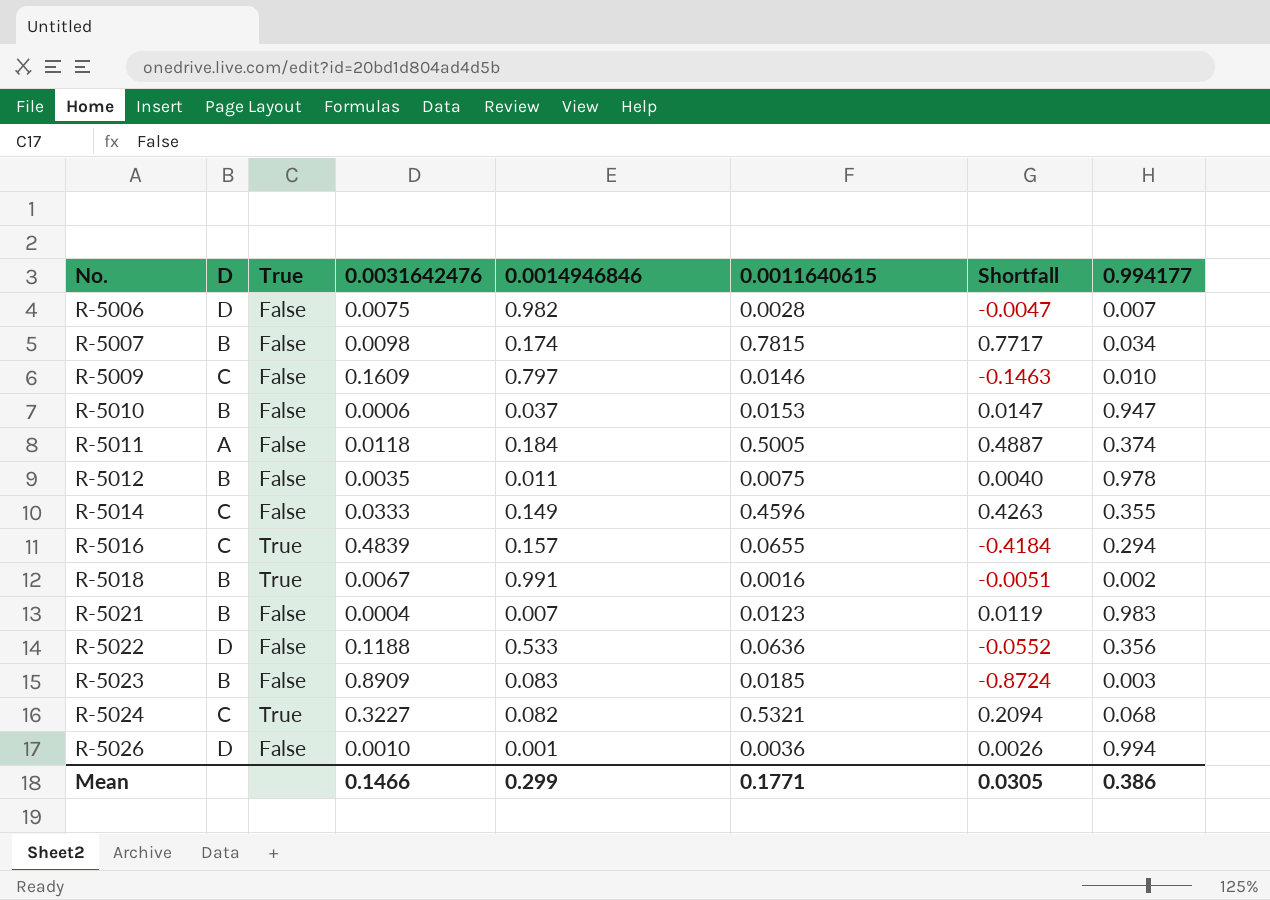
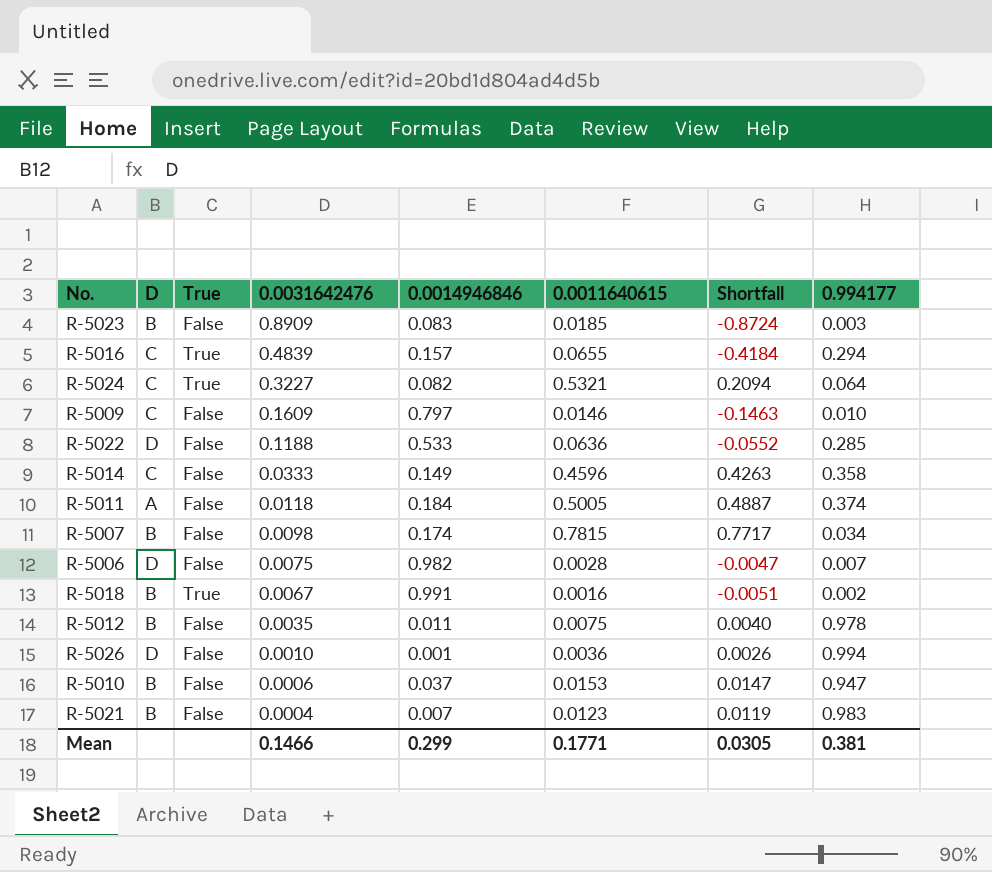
row order: No. ascending -> 0.0031642476 descending
R-5024 | 0.994177: 0.068 -> 0.064
R-5022 | 0.994177: 0.356 -> 0.285
R-5014 | 0.994177: 0.355 -> 0.358
Mean | 0.994177: 0.386 -> 0.381

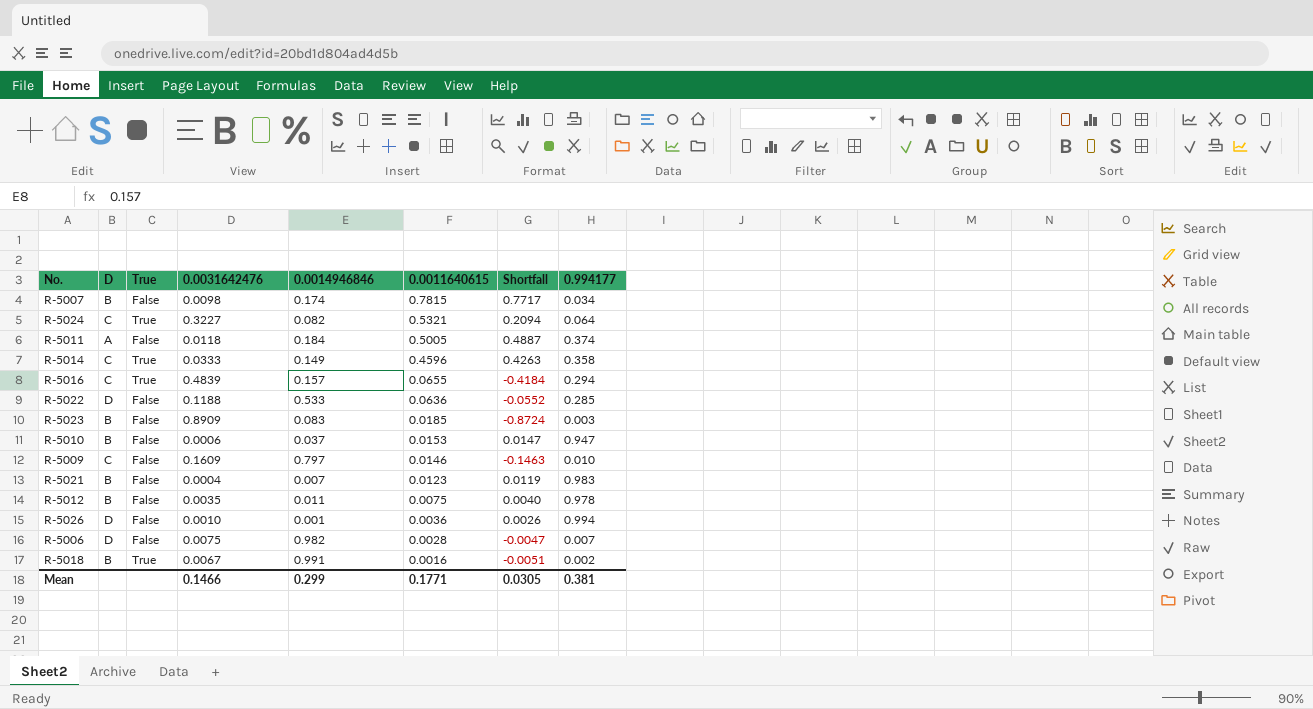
row order: 0.0031642476 descending -> 0.0011640615 descending
R-5014 | True: False -> True

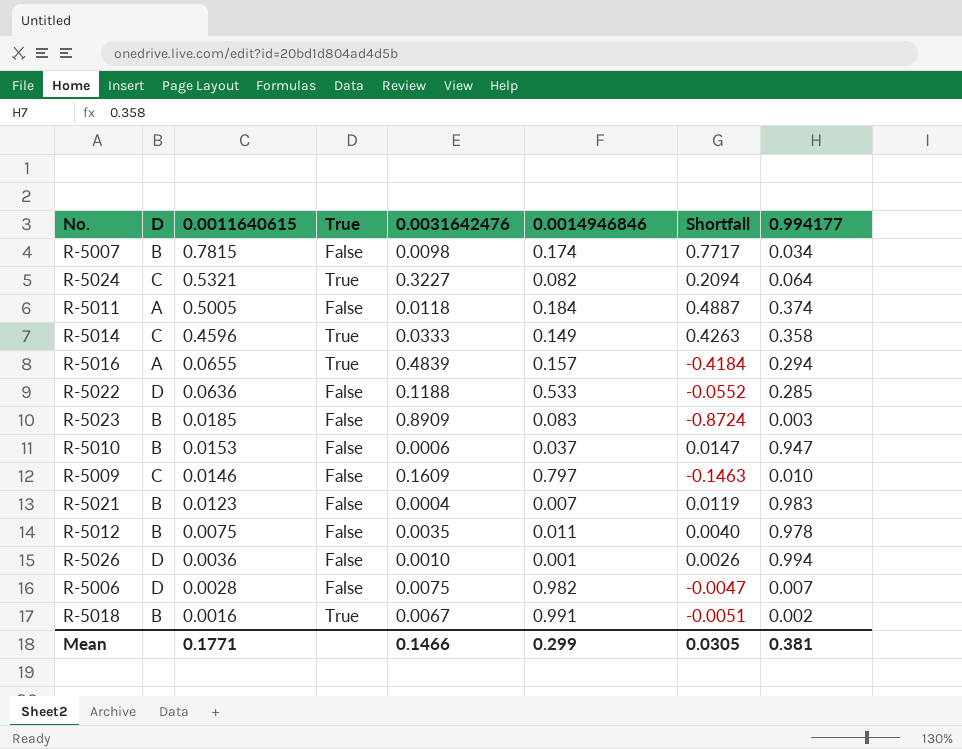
column 0.0011640615 | position: 6 -> 3
R-5016 | D: C -> A

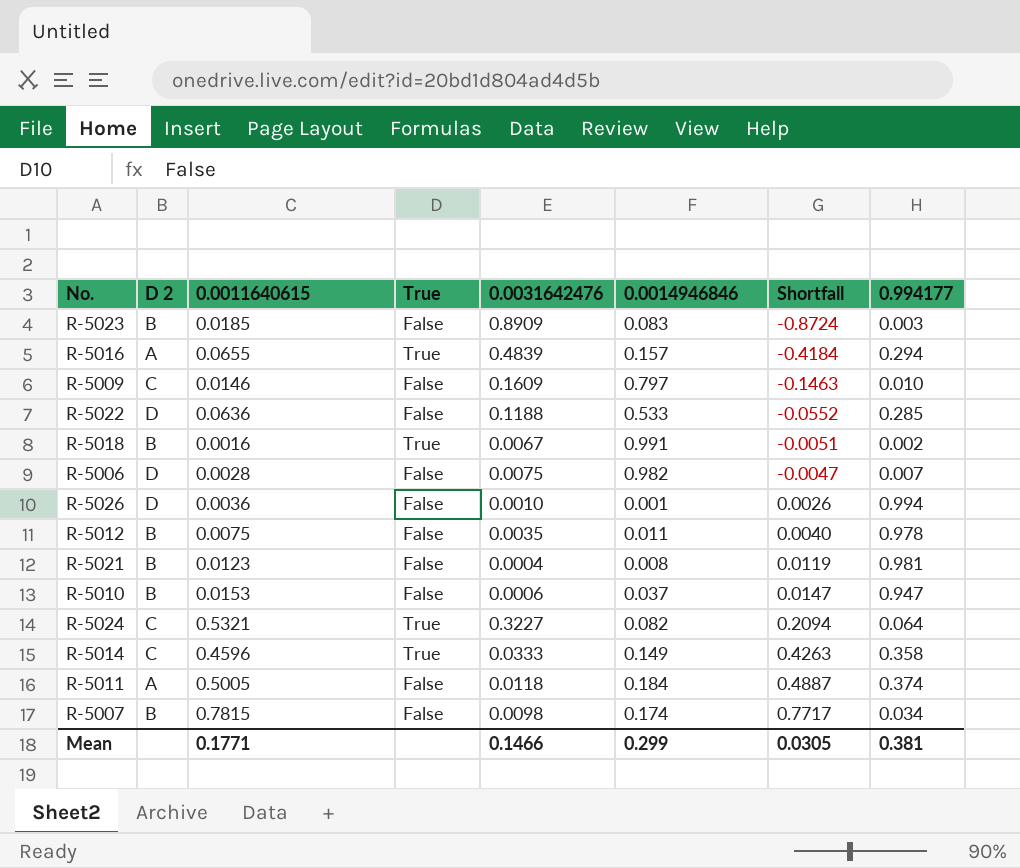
row order: 0.0011640615 descending -> Shortfall ascending
column name: D -> D 2
R-5021 | 0.0014946846: 0.007 -> 0.008
R-5021 | 0.994177: 0.983 -> 0.981

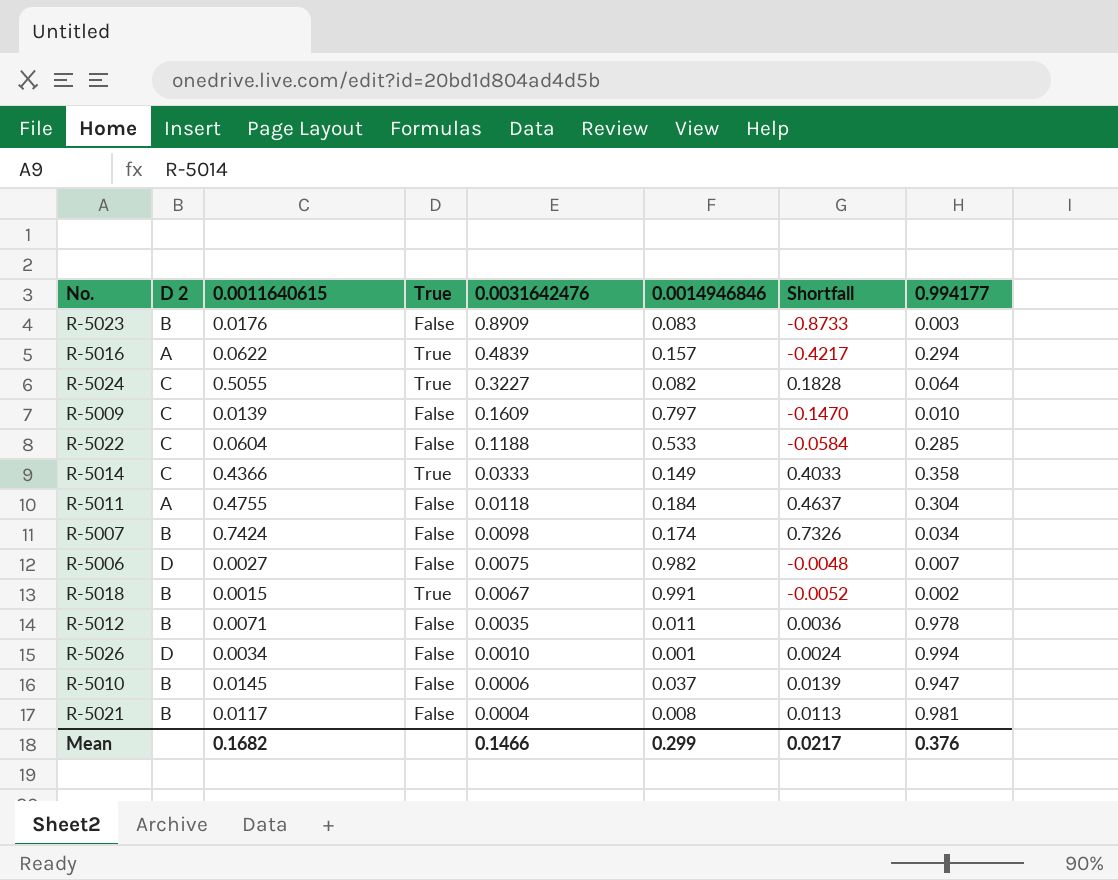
row order: Shortfall ascending -> 0.0031642476 descending
R-5023 | 0.0011640615: 0.0185 -> 0.0176
R-5023 | Shortfall: -0.8724 -> -0.8733
R-5016 | 0.0011640615: 0.0655 -> 0.0622
R-5016 | Shortfall: -0.4184 -> -0.4217
R-5024 | 0.0011640615: 0.5321 -> 0.5055
R-5024 | Shortfall: 0.2094 -> 0.1828
R-5009 | 0.0011640615: 0.0146 -> 0.0139
R-5009 | Shortfall: -0.1463 -> -0.1470
R-5022 | D 2: D -> C
R-5022 | 0.0011640615: 0.0636 -> 0.0604
R-5022 | Shortfall: -0.0552 -> -0.0584
R-5014 | 0.0011640615: 0.4596 -> 0.4366
R-5014 | Shortfall: 0.4263 -> 0.4033
R-5011 | 0.0011640615: 0.5005 -> 0.4755
R-5011 | Shortfall: 0.4887 -> 0.4637
R-5011 | 0.994177: 0.374 -> 0.304
R-5007 | 0.0011640615: 0.7815 -> 0.7424
R-5007 | Shortfall: 0.7717 -> 0.7326
R-5006 | 0.0011640615: 0.0028 -> 0.0027
R-5006 | Shortfall: -0.0047 -> -0.0048
R-5018 | 0.0011640615: 0.0016 -> 0.0015
R-5018 | Shortfall: -0.0051 -> -0.0052
R-5012 | 0.0011640615: 0.0075 -> 0.0071
R-5012 | Shortfall: 0.0040 -> 0.0036
R-5026 | 0.0011640615: 0.0036 -> 0.0034
R-5026 | Shortfall: 0.0026 -> 0.0024
R-5010 | 0.0011640615: 0.0153 -> 0.0145
R-5010 | Shortfall: 0.0147 -> 0.0139
R-5021 | 0.0011640615: 0.0123 -> 0.0117
R-5021 | Shortfall: 0.0119 -> 0.0113
Mean | 0.0011640615: 0.1771 -> 0.1682
Mean | Shortfall: 0.0305 -> 0.0217
Mean | 0.994177: 0.381 -> 0.376

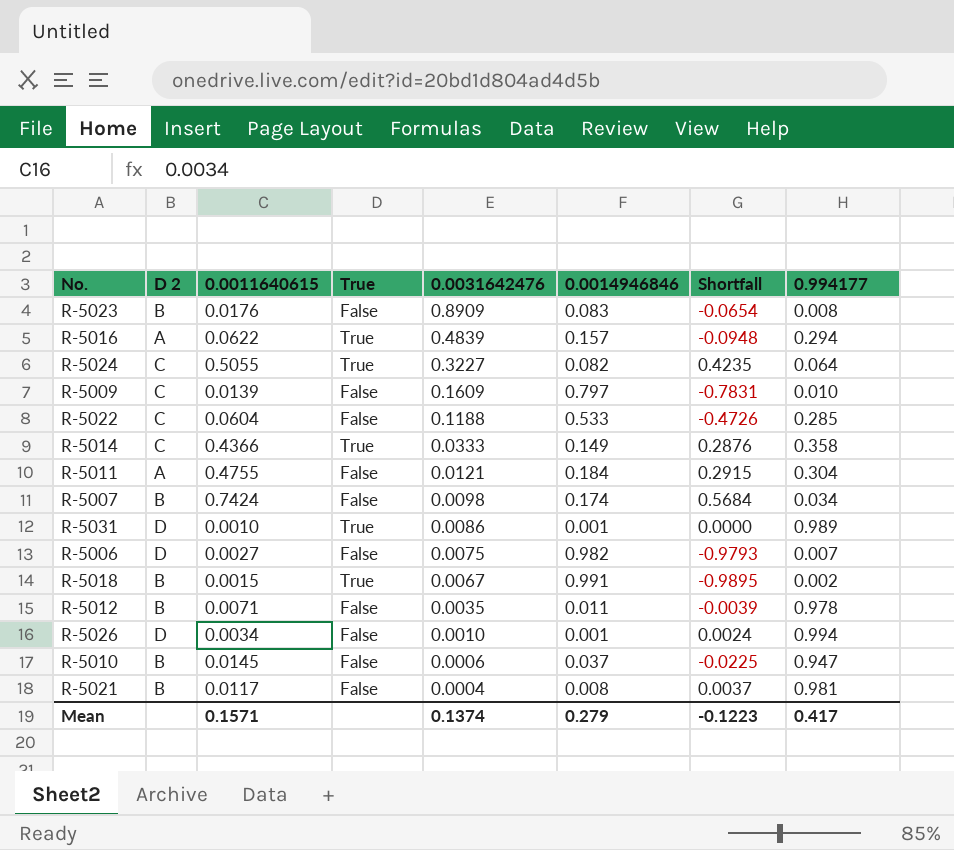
column Shortfall | formula: [0.0011640615] - [0.0031642476] -> [0.0011640615] - [0.0014946846]
R-5023 | 0.994177: 0.003 -> 0.008
R-5011 | 0.0031642476: 0.0118 -> 0.0121
row R-5031: none -> D | 0.0010 | True | 0.0086 | 0.001 | 0.0000 | 0.989
Mean | 0.0011640615: 0.1682 -> 0.1571
Mean | 0.0031642476: 0.1466 -> 0.1374
Mean | 0.0014946846: 0.299 -> 0.279
Mean | Shortfall: 0.0217 -> -0.1223
Mean | 0.994177: 0.376 -> 0.417

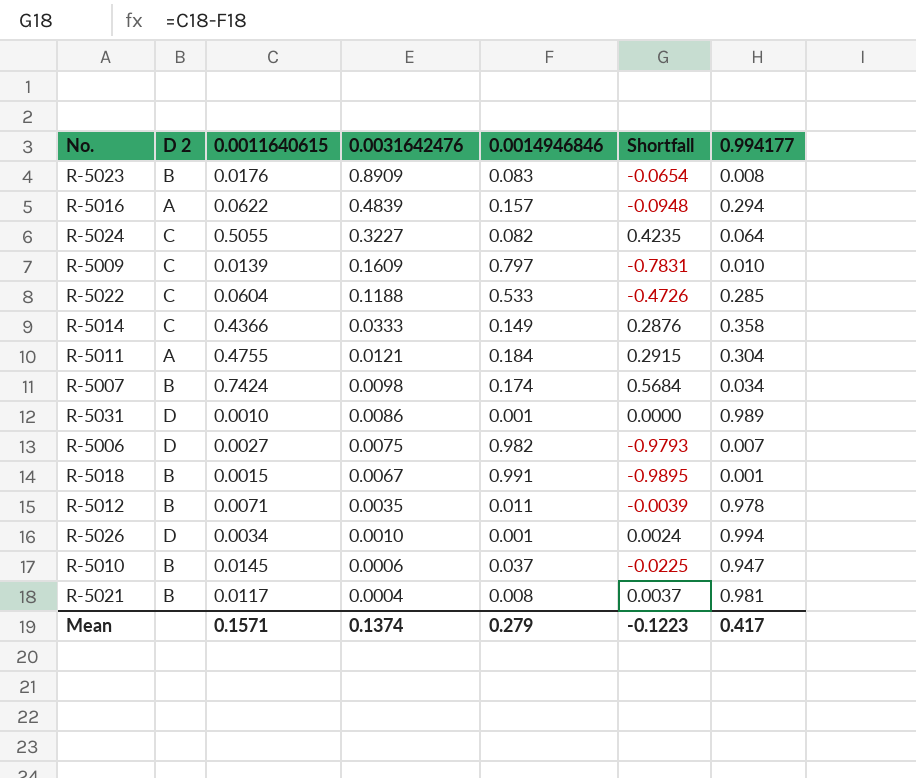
column True | position: 4 -> none
R-5018 | 0.994177: 0.002 -> 0.001

